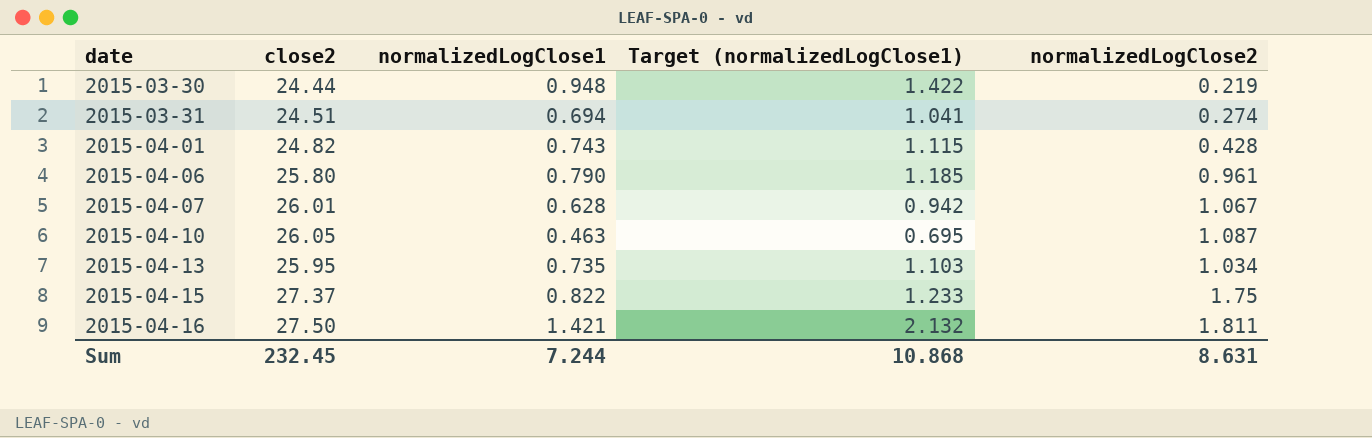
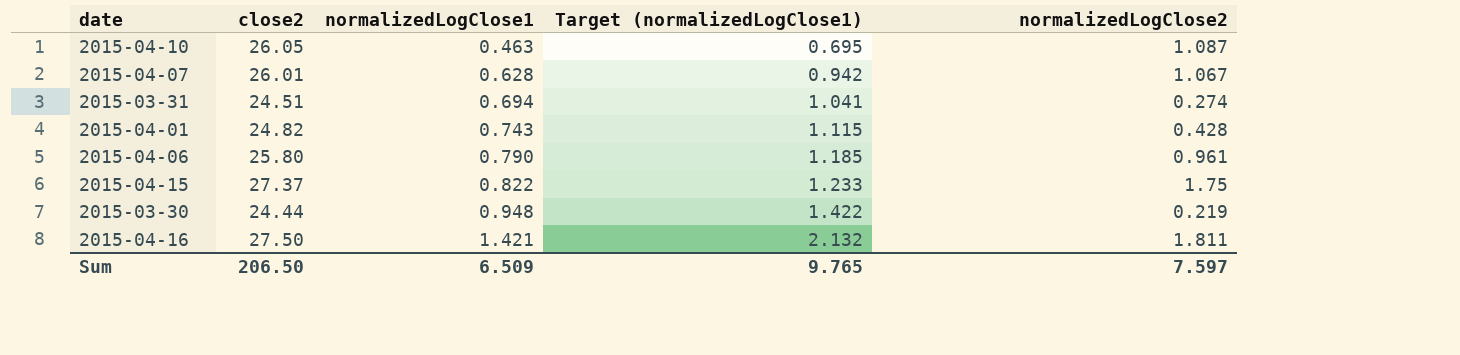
row order: date ascending -> normalizedLogClose1 ascending
row 2015-04-13: 25.95 | 0.735 | 1.103 | 1.034 -> none
Sum | close2: 232.45 -> 206.50
Sum | normalizedLogClose1: 7.244 -> 6.509
Sum | Target (normalizedLogClose1): 10.868 -> 9.765
Sum | normalizedLogClose2: 8.631 -> 7.597

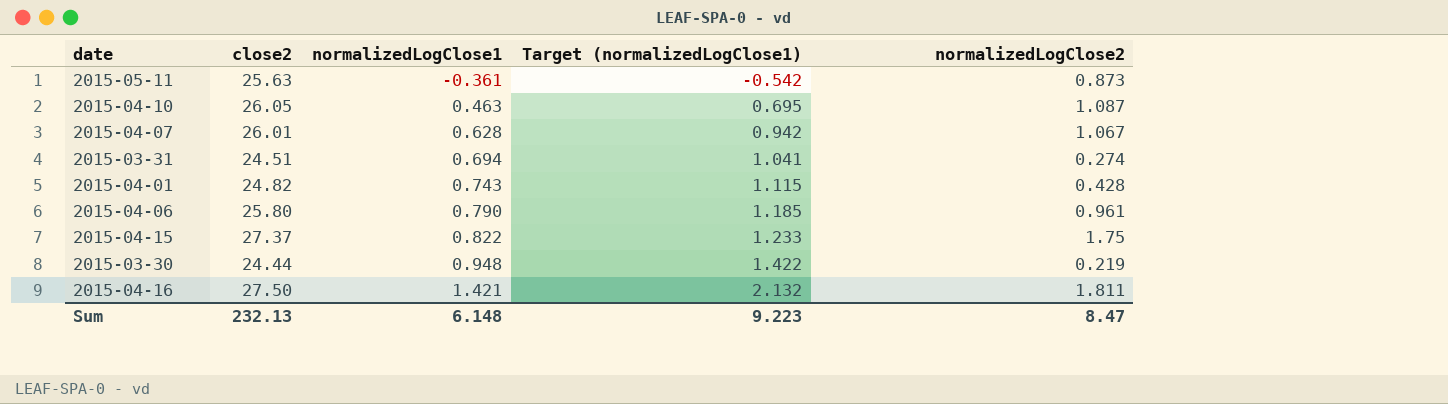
row 2015-05-11: none -> 25.63 | -0.361 | -0.542 | 0.873
Sum | close2: 206.50 -> 232.13
Sum | normalizedLogClose1: 6.509 -> 6.148
Sum | Target (normalizedLogClose1): 9.765 -> 9.223
Sum | normalizedLogClose2: 7.597 -> 8.47

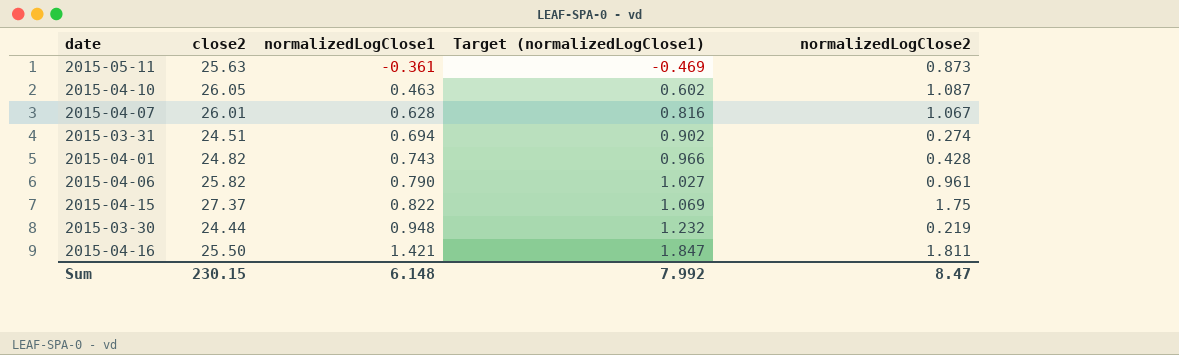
column Target (normalizedLogClose1) | formula: [normalizedLogClose1] * 1.5 -> [normalizedLogClose1] * 1.3
2015-04-06 | close2: 25.80 -> 25.82
2015-04-16 | close2: 27.50 -> 25.50
Sum | close2: 232.13 -> 230.15
Sum | Target (normalizedLogClose1): 9.223 -> 7.992

